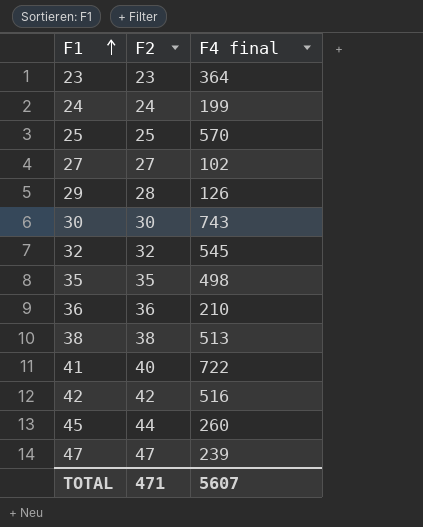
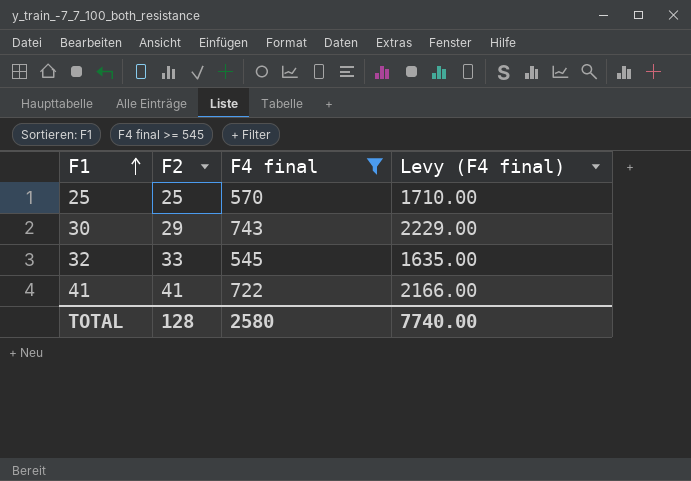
filter: none -> F4 final >= 545
column Levy (F4 final) | formula: none -> [F4 final] * 3
30 | F2: 30 -> 29
32 | F2: 32 -> 33
41 | F2: 40 -> 41
TOTAL | F2: 471 -> 128
TOTAL | F4 final: 5607 -> 2580

